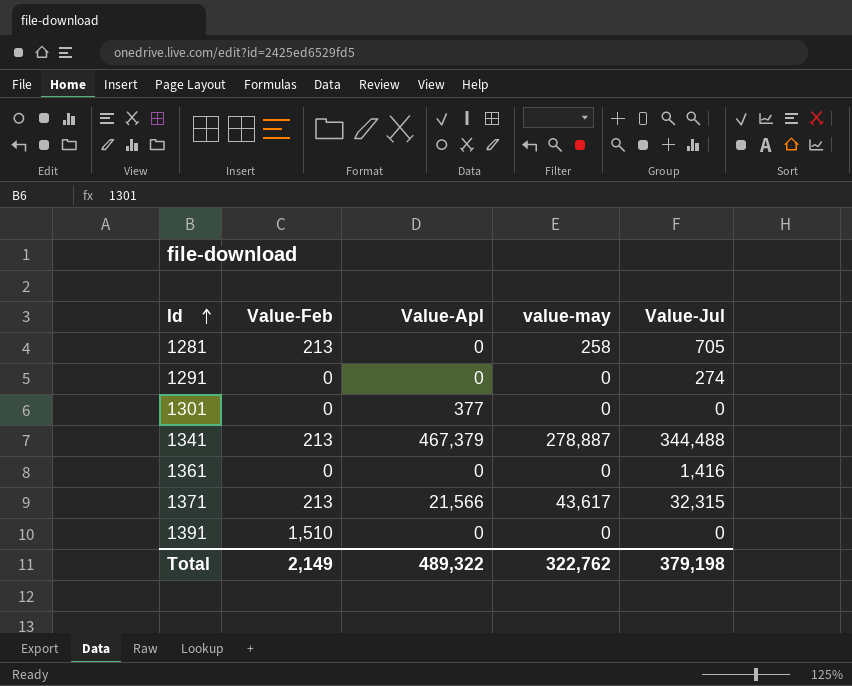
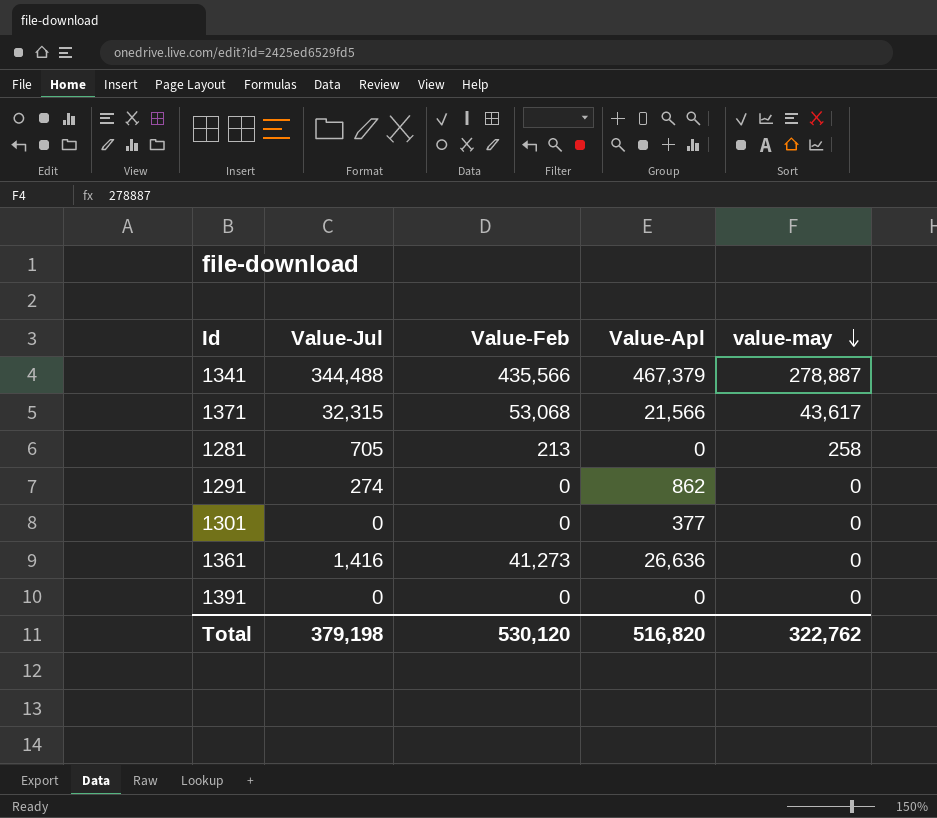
row order: Id ascending -> value-may descending
column Value-Jul | position: 5 -> 2
1341 | Value-Feb: 213 -> 435,566
1371 | Value-Feb: 213 -> 53,068
1291 | Value-Apl: 0 -> 862
1361 | Value-Feb: 0 -> 41,273
1361 | Value-Apl: 0 -> 26,636
1391 | Value-Feb: 1,510 -> 0
Total | Value-Feb: 2,149 -> 530,120
Total | Value-Apl: 489,322 -> 516,820

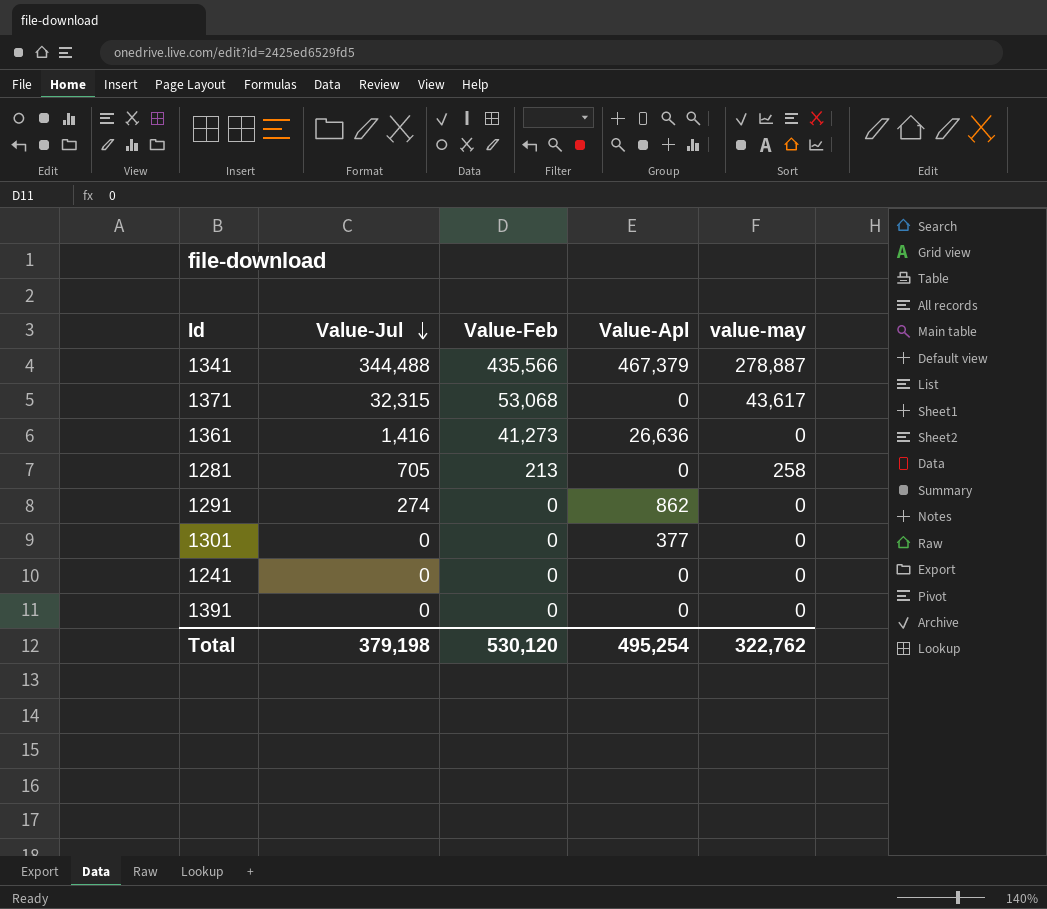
row order: value-may descending -> Value-Jul descending
1371 | Value-Apl: 21,566 -> 0
row 1241: none -> 0 | 0 | 0 | 0
Total | Value-Apl: 516,820 -> 495,254

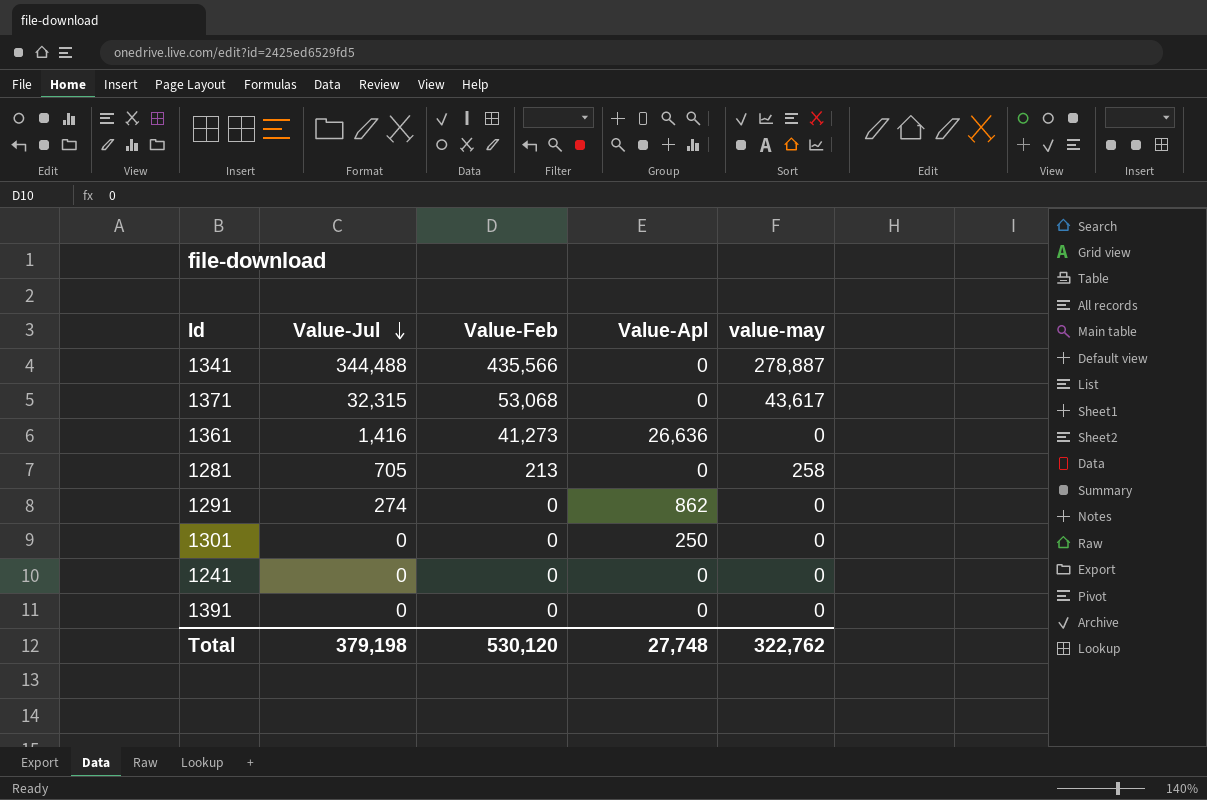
1341 | Value-Apl: 467,379 -> 0
1301 | Value-Apl: 377 -> 250
Total | Value-Apl: 495,254 -> 27,748

